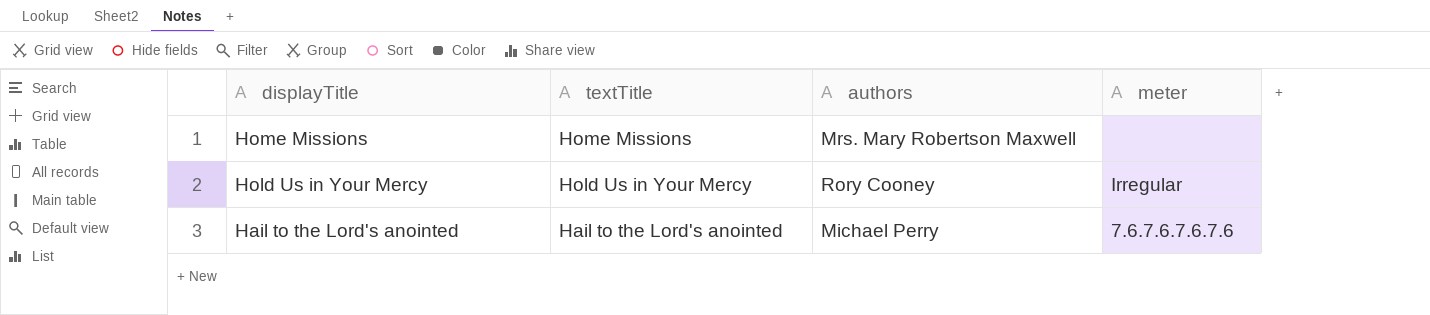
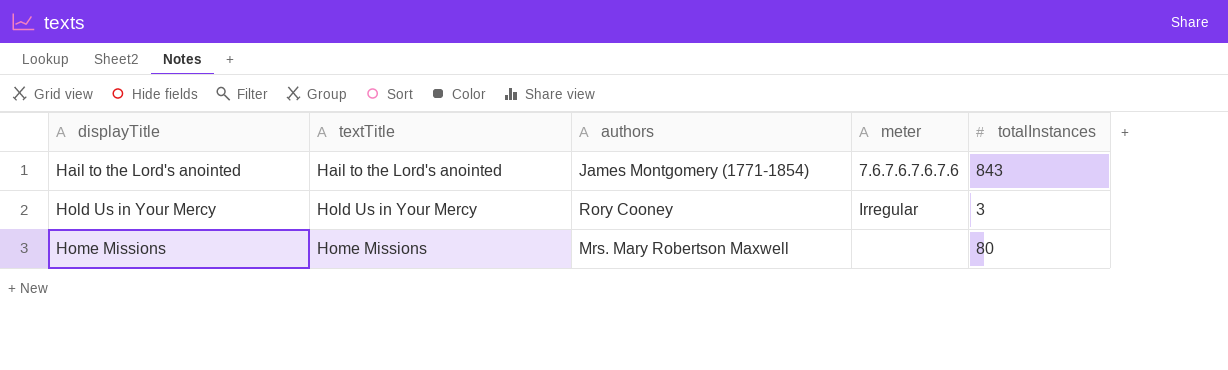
row order: displayTitle descending -> displayTitle ascending
column totalInstances | position: none -> 5
Hail to the Lord's anointed | authors: Michael Perry -> James Montgomery (1771-1854)

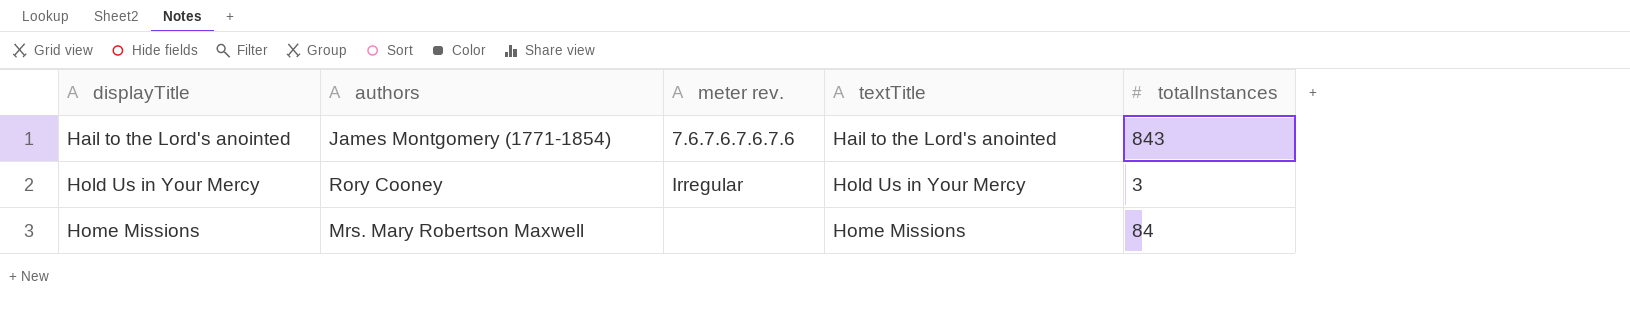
column name: meter -> meter rev.
column textTitle | position: 2 -> 4
Home Missions | totalInstances: 80 -> 84

